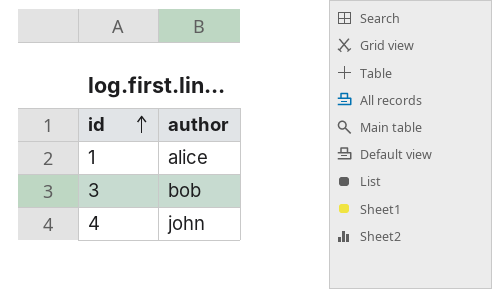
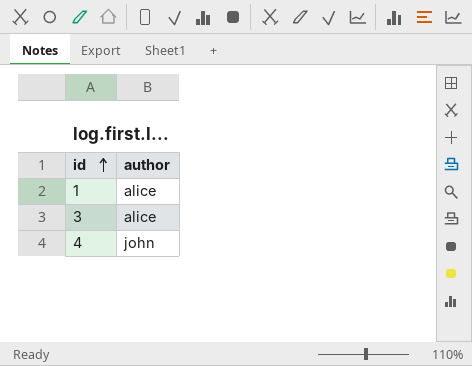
3 | author: bob -> alice

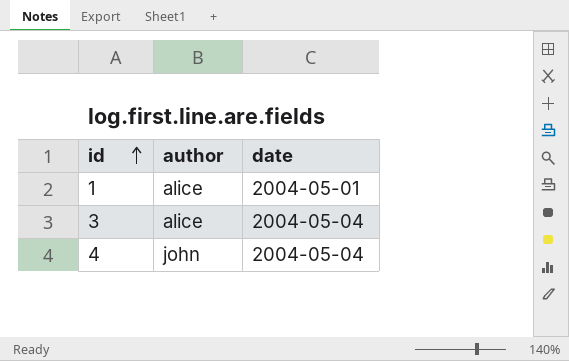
column date | position: none -> 3

